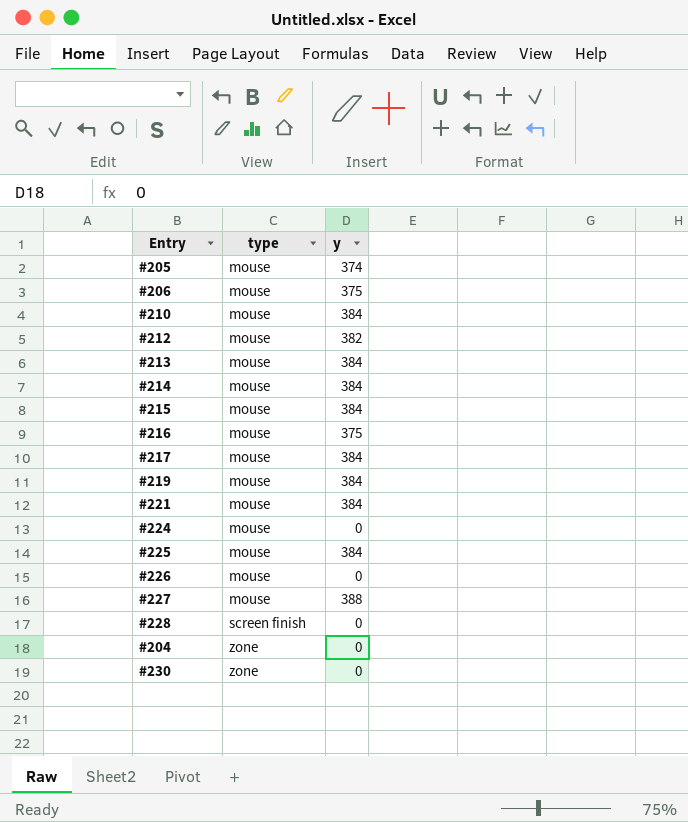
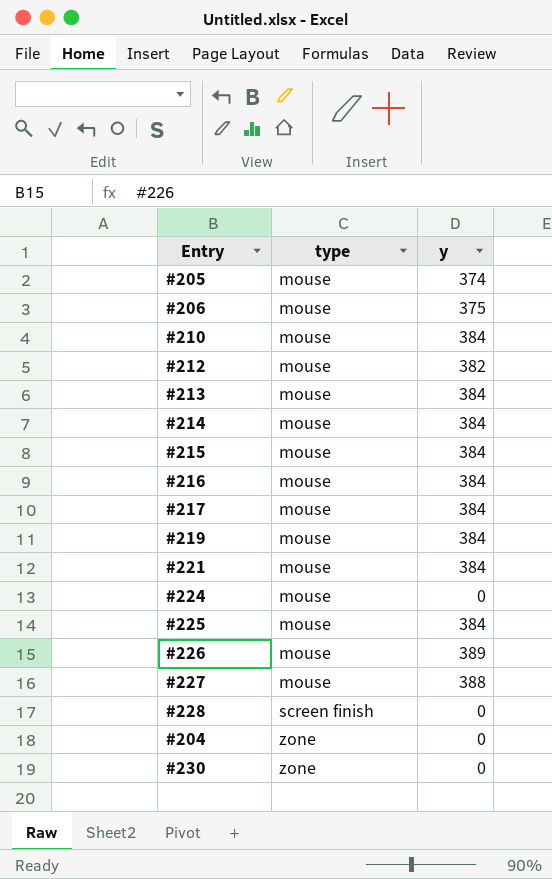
#216 | y: 375 -> 384
#226 | y: 0 -> 389

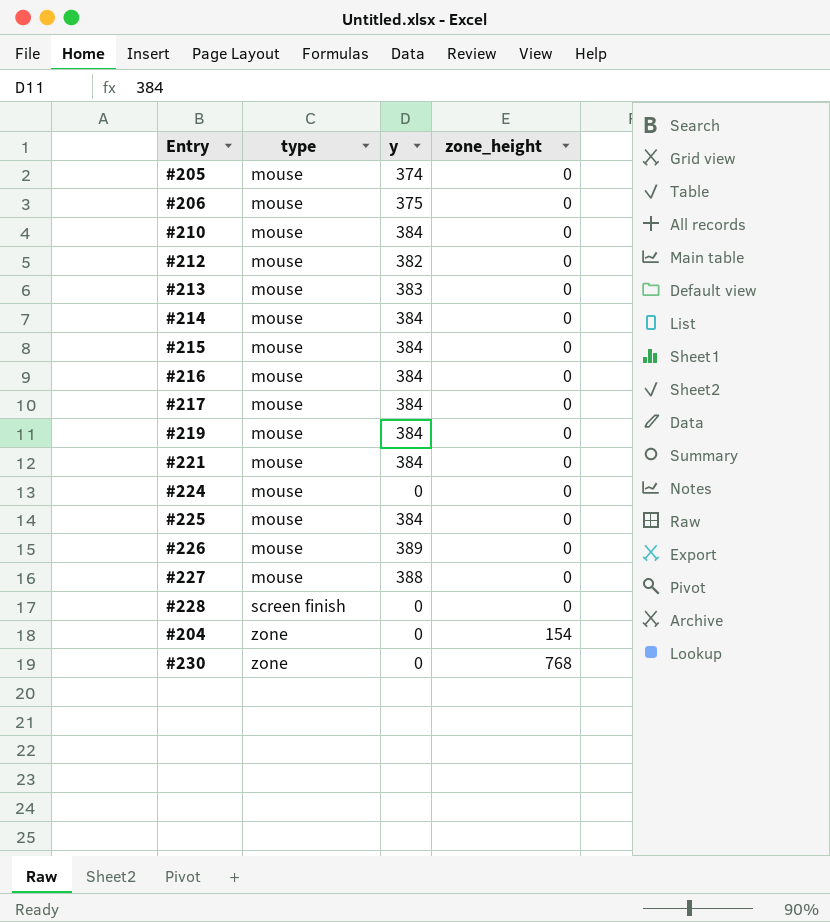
column zone_height | position: none -> 4
#213 | y: 384 -> 383

